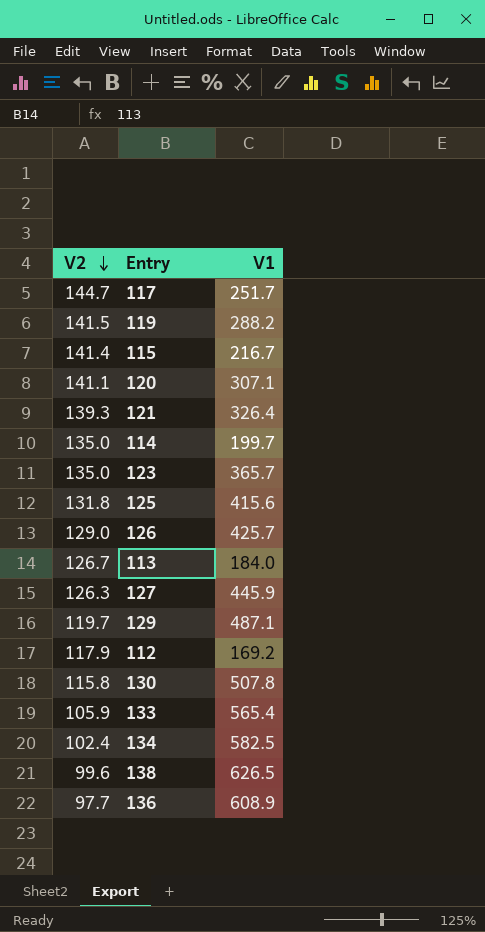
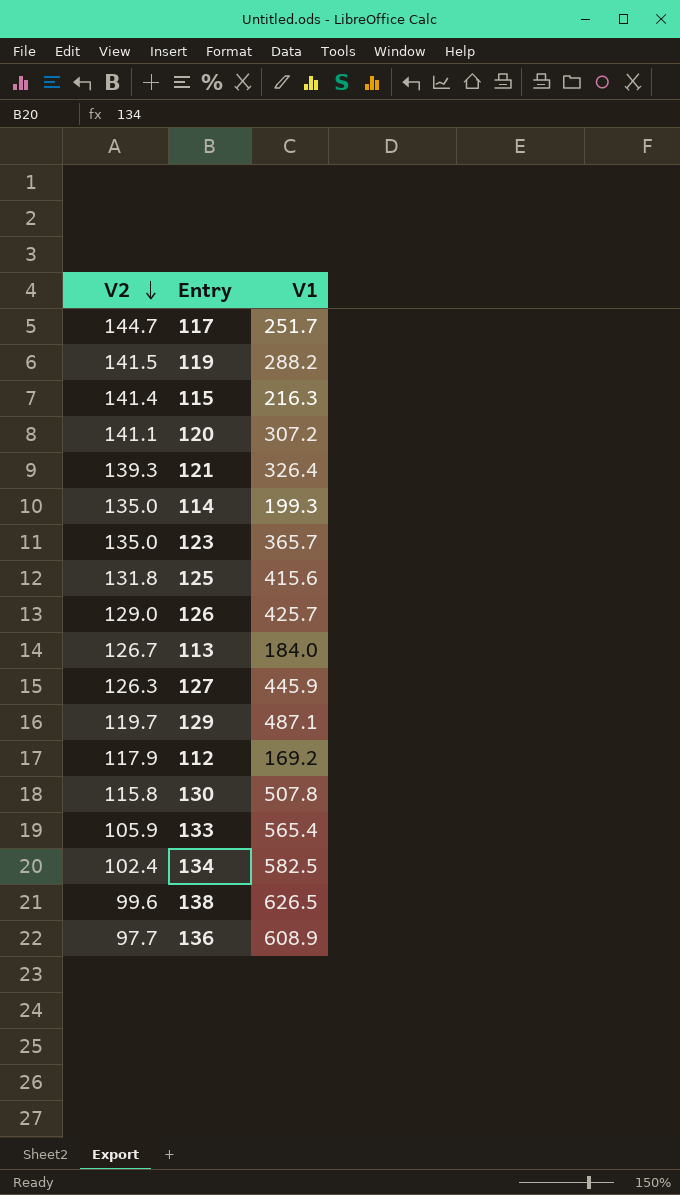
115 | V1: 216.7 -> 216.3
120 | V1: 307.1 -> 307.2
114 | V1: 199.7 -> 199.3

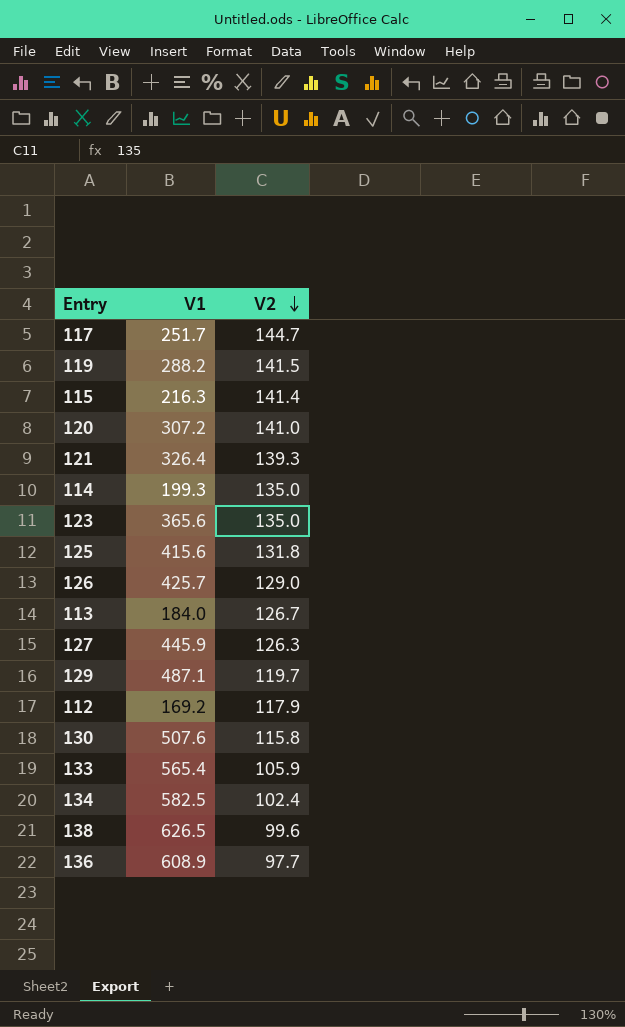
column V2 | position: 1 -> 3
120 | V2: 141.1 -> 141.0
123 | V1: 365.7 -> 365.6
130 | V1: 507.8 -> 507.6

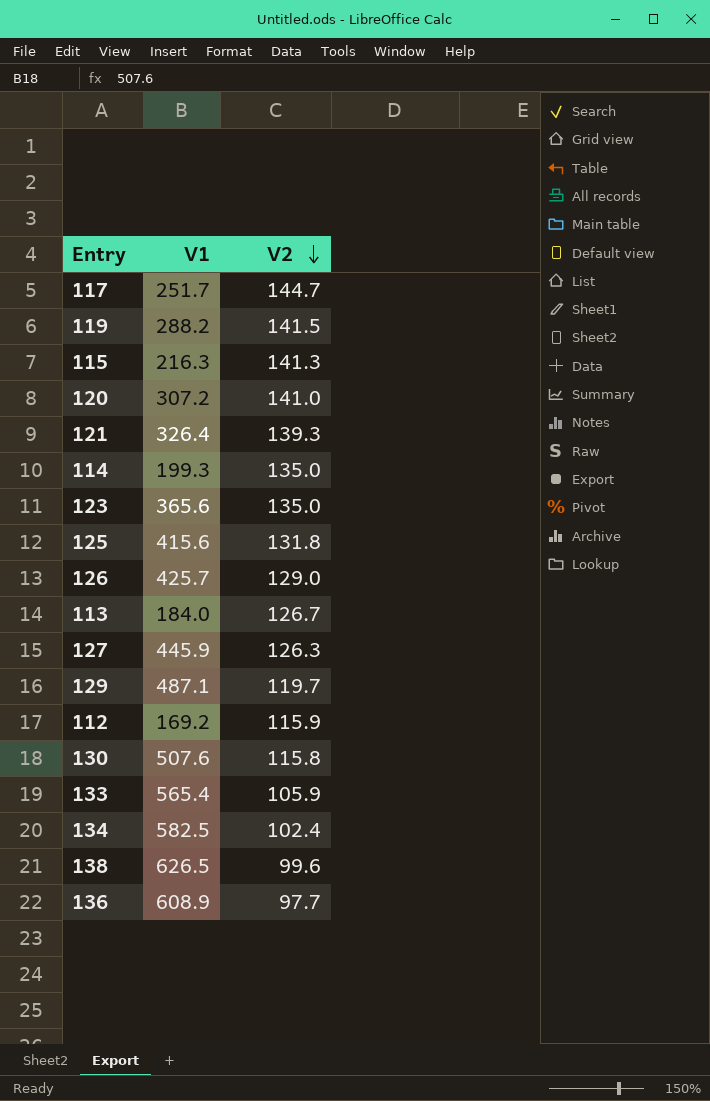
115 | V2: 141.4 -> 141.3
112 | V2: 117.9 -> 115.9

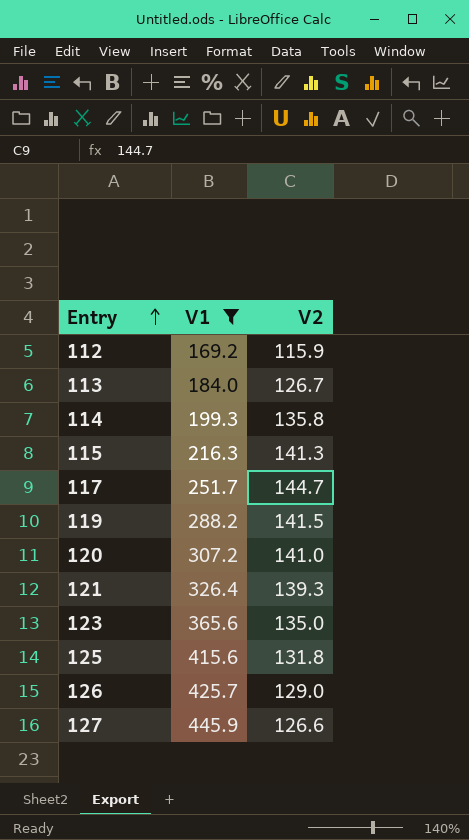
filter: none -> V1 <= 445.9
row order: V2 descending -> Entry ascending
114 | V2: 135.0 -> 135.8
127 | V2: 126.3 -> 126.6

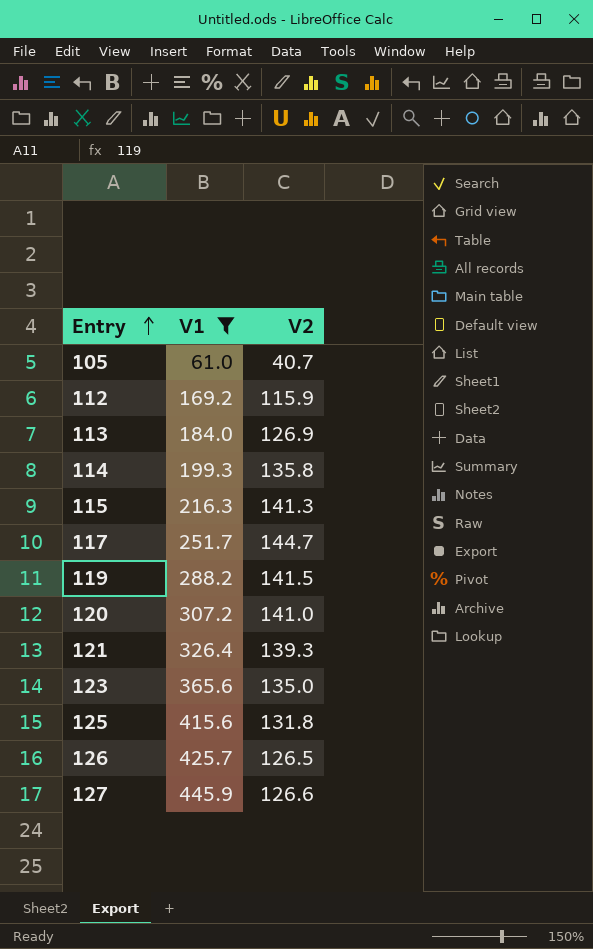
row 105: none -> 61.0 | 40.7
113 | V2: 126.7 -> 126.9
126 | V2: 129.0 -> 126.5

